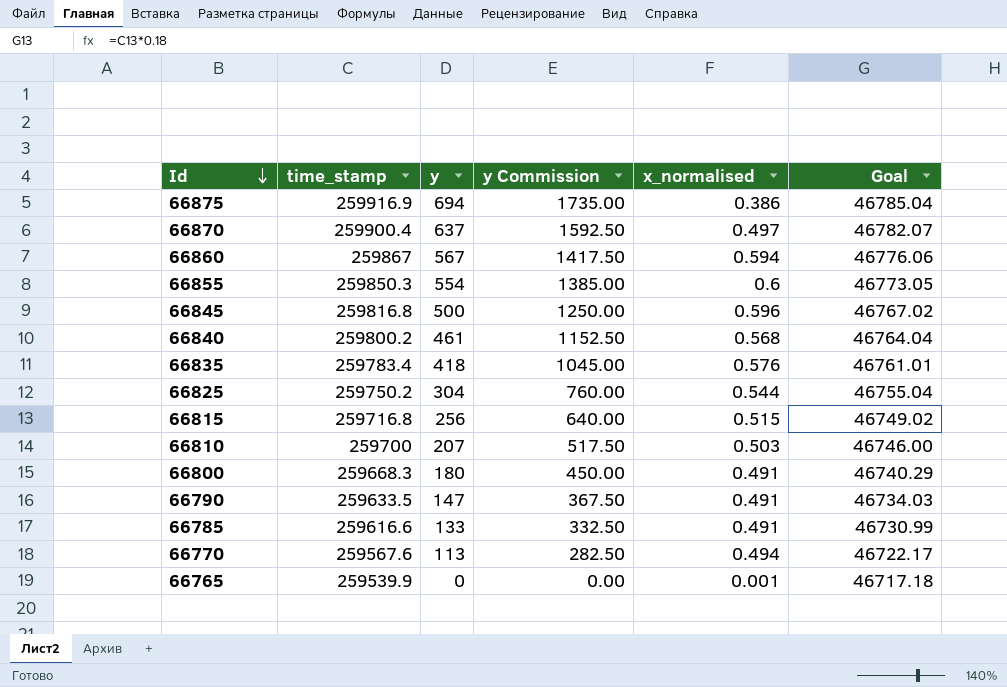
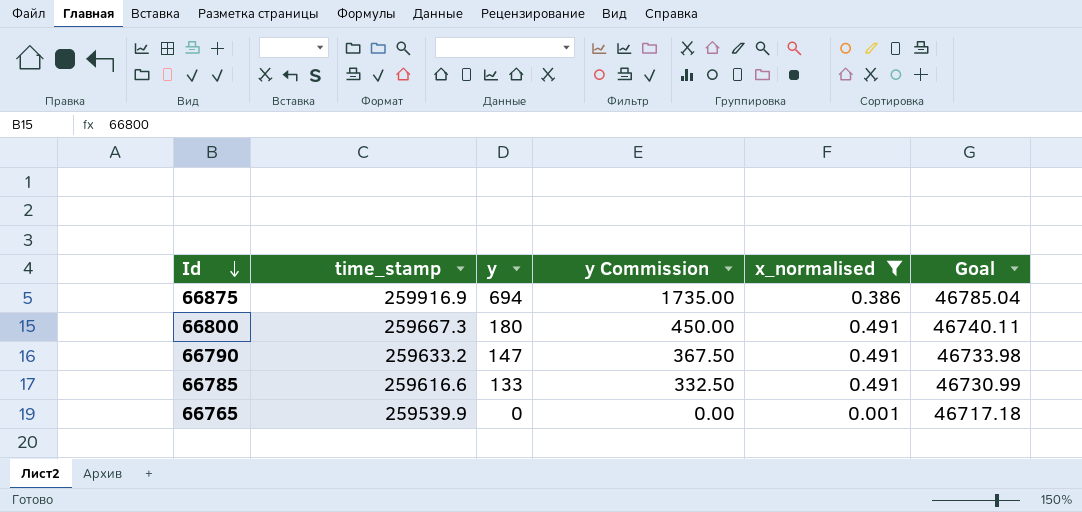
filter: none -> x_normalised <= 0.491
66800 | time_stamp: 259668.3 -> 259667.3
66800 | Goal: 46740.29 -> 46740.11
66790 | time_stamp: 259633.5 -> 259633.2
66790 | Goal: 46734.03 -> 46733.98

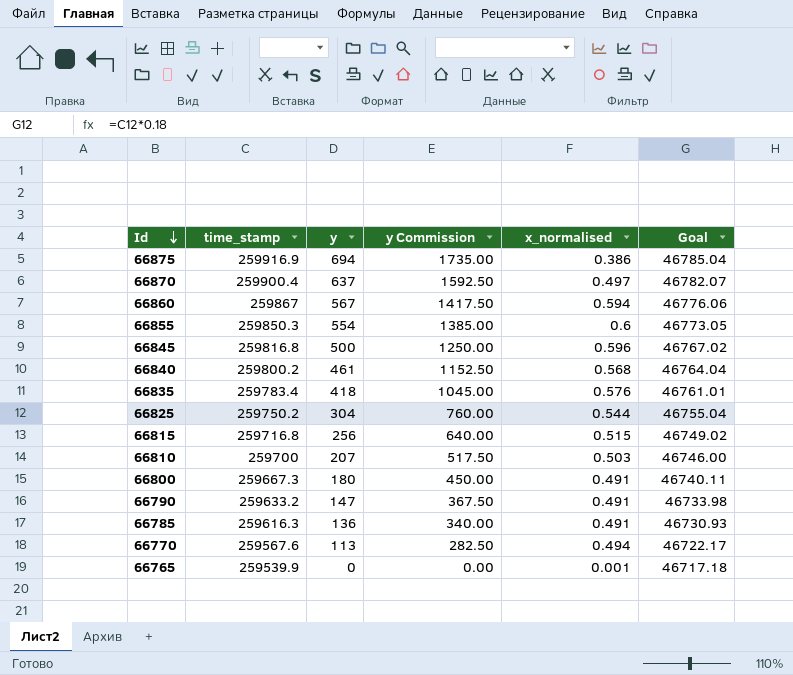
filter: x_normalised <= 0.491 -> none
66785 | time_stamp: 259616.6 -> 259616.3
66785 | y: 133 -> 136
66785 | y Commission: 332.50 -> 340.00
66785 | Goal: 46730.99 -> 46730.93

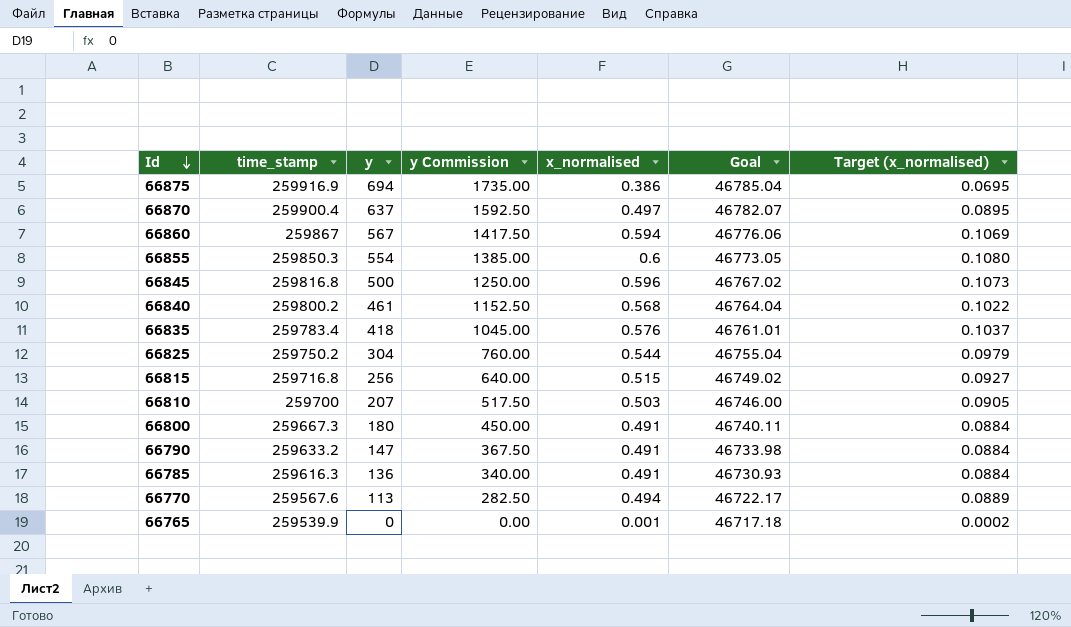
column Target (x_normalised) | formula: none -> [x_normalised] * 0.18

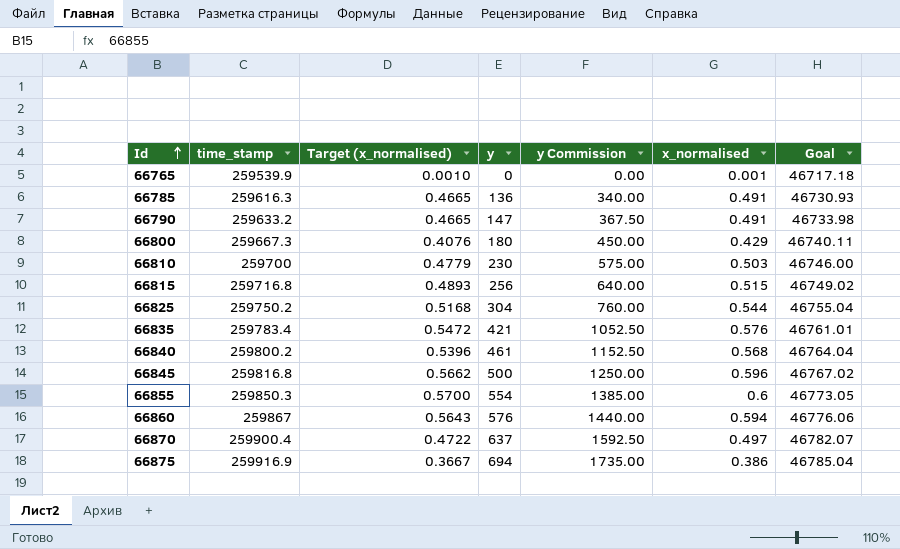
row order: Id descending -> Id ascending
column Target (x_normalised) | formula: [x_normalised] * 0.18 -> [x_normalised] * 0.95
column Target (x_normalised) | position: 7 -> 3
row 66770: 259567.6 | 113 | 282.50 | 0.494 | 46722.17 | 0.0889 -> none
66800 | x_normalised: 0.491 -> 0.429
66810 | y: 207 -> 230
66810 | y Commission: 517.50 -> 575.00
66835 | y: 418 -> 421
66835 | y Commission: 1045.00 -> 1052.50
66860 | y: 567 -> 576
66860 | y Commission: 1417.50 -> 1440.00

